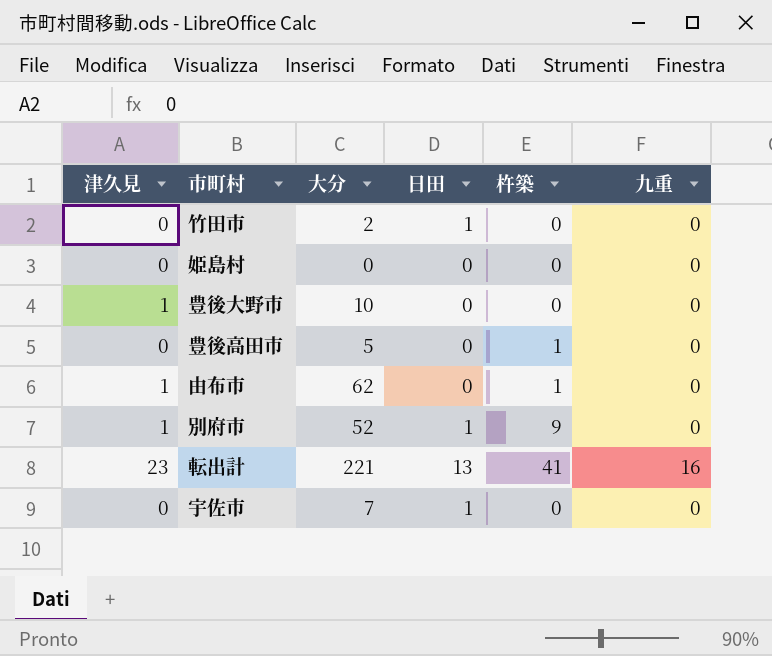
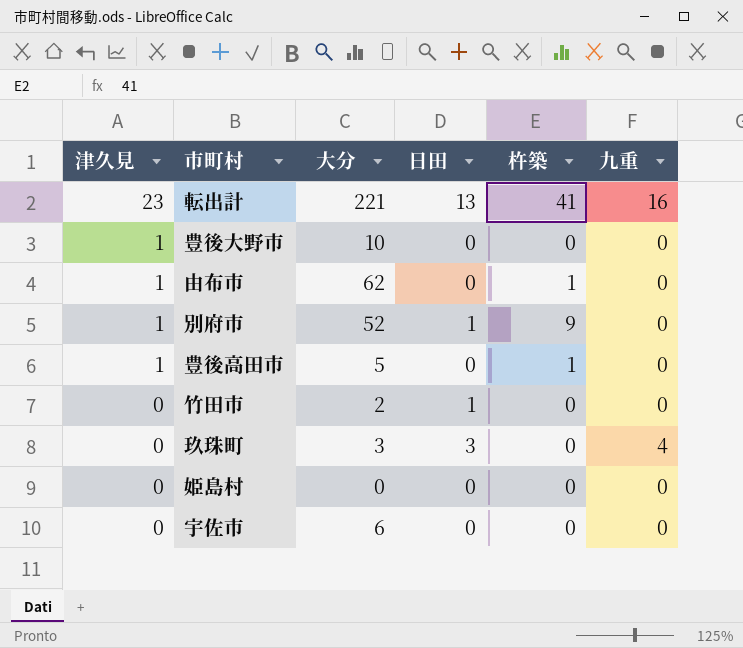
row order: none -> 津久見 descending
豊後高田市 | 津久見: 0 -> 1
row 玖珠町: none -> 0 | 3 | 3 | 0 | 4
宇佐市 | 大分: 7 -> 6
宇佐市 | 日田: 1 -> 0

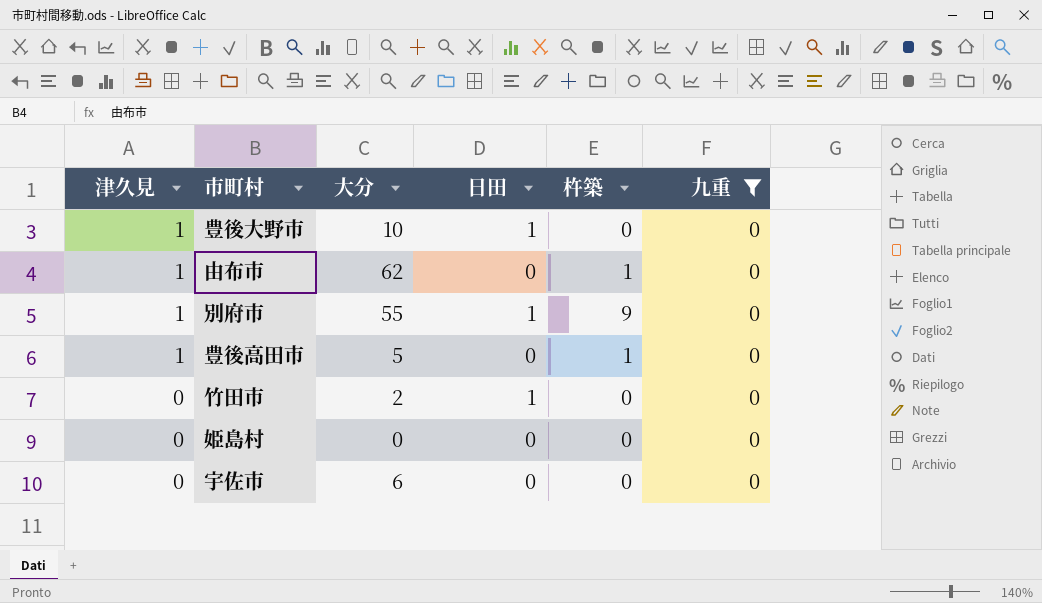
filter: none -> 九重 = 0
豊後大野市 | 日田: 0 -> 1
別府市 | 大分: 52 -> 55

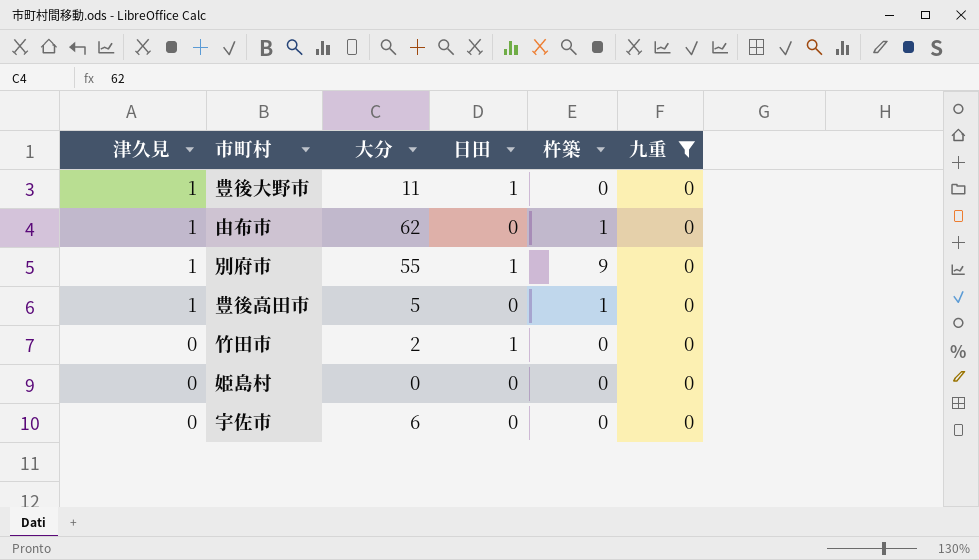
豊後大野市 | 大分: 10 -> 11

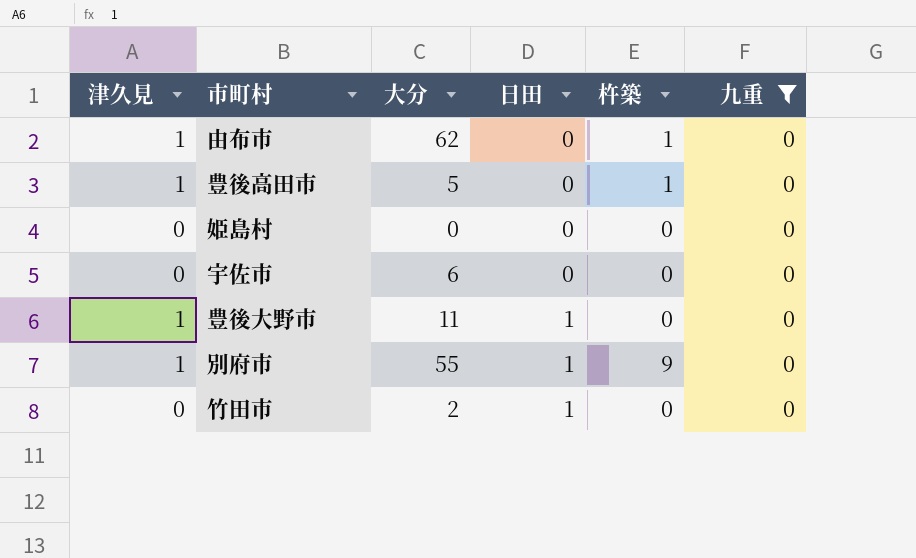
row order: 津久見 descending -> 日田 ascending

